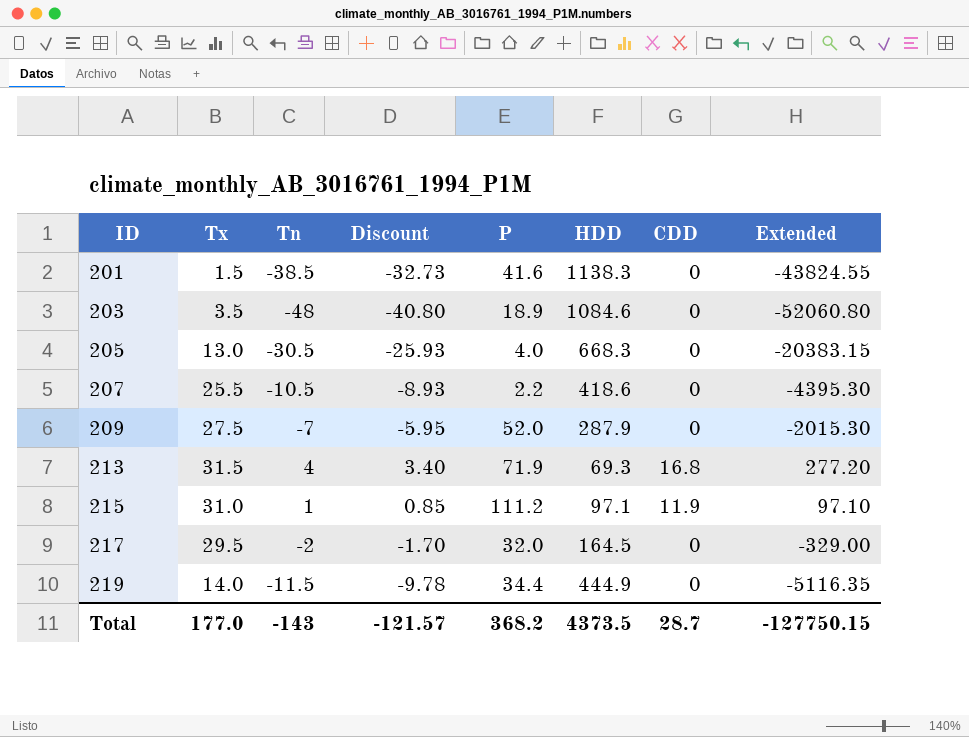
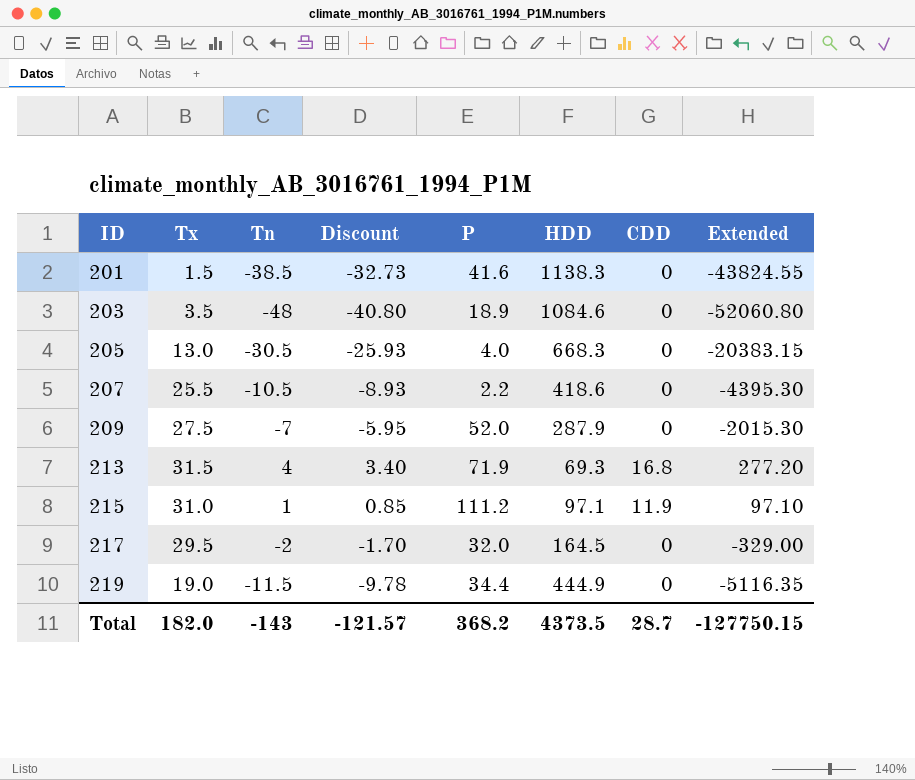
219 | Tx: 14.0 -> 19.0
Total | Tx: 177.0 -> 182.0

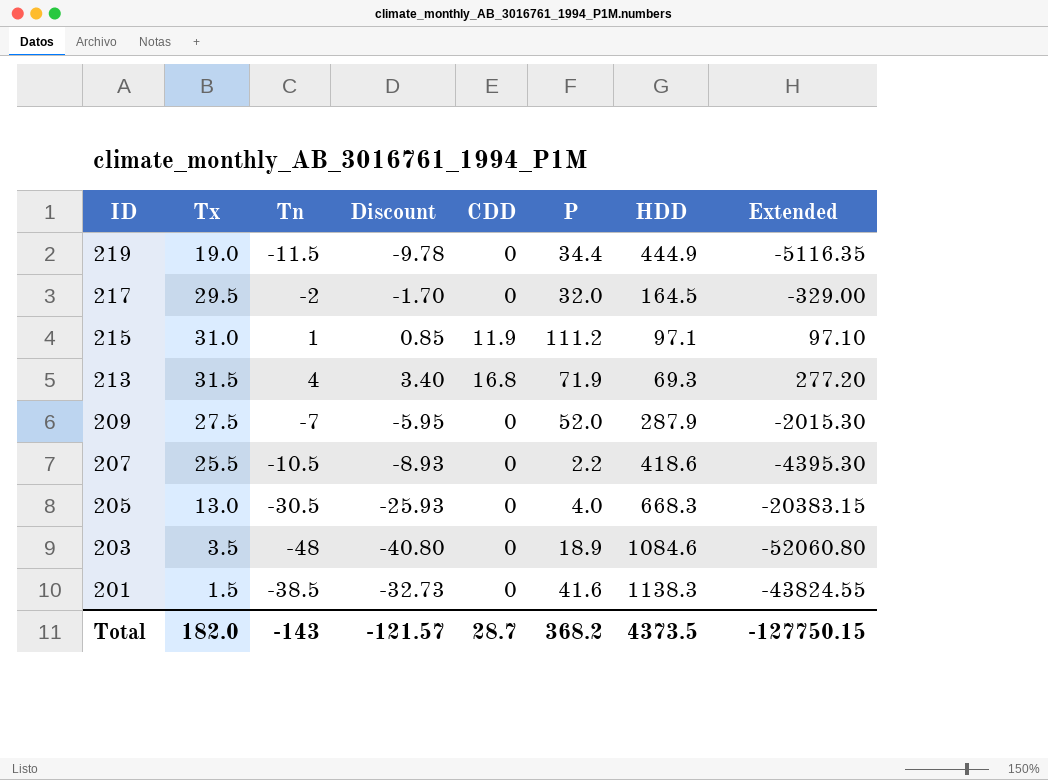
row order: ID ascending -> ID descending
column CDD | position: 7 -> 5

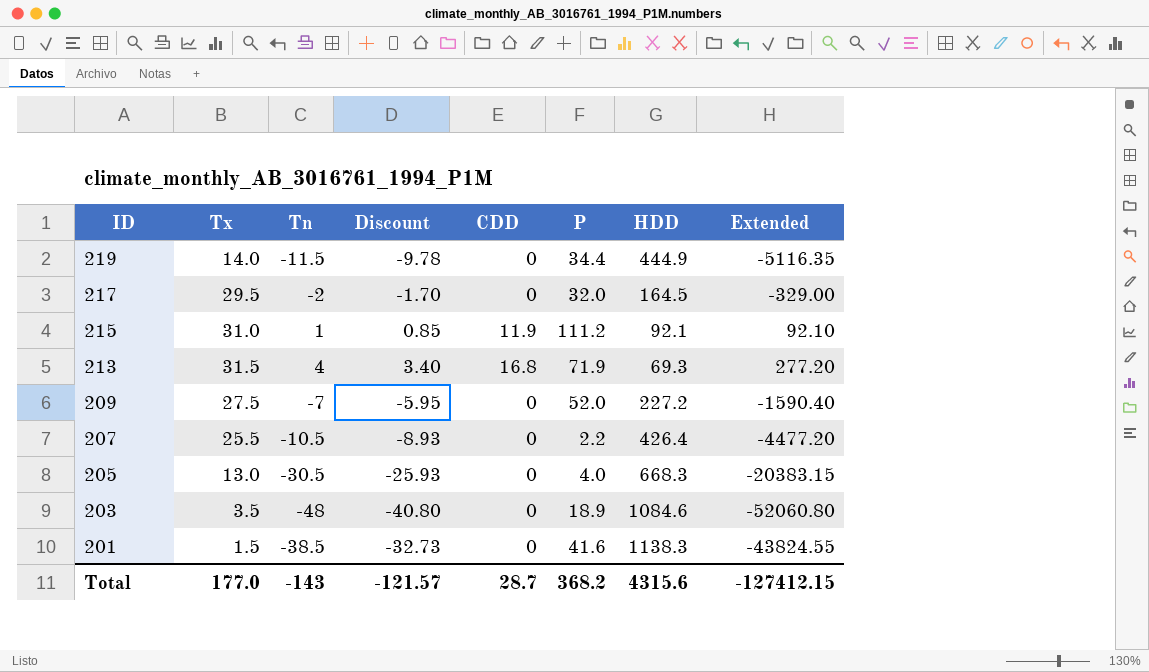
219 | Tx: 19.0 -> 14.0
215 | HDD: 97.1 -> 92.1
215 | Extended: 97.10 -> 92.10
209 | HDD: 287.9 -> 227.2
209 | Extended: -2015.30 -> -1590.40
207 | HDD: 418.6 -> 426.4
207 | Extended: -4395.30 -> -4477.20
Total | Tx: 182.0 -> 177.0
Total | HDD: 4373.5 -> 4315.6
Total | Extended: -127750.15 -> -127412.15

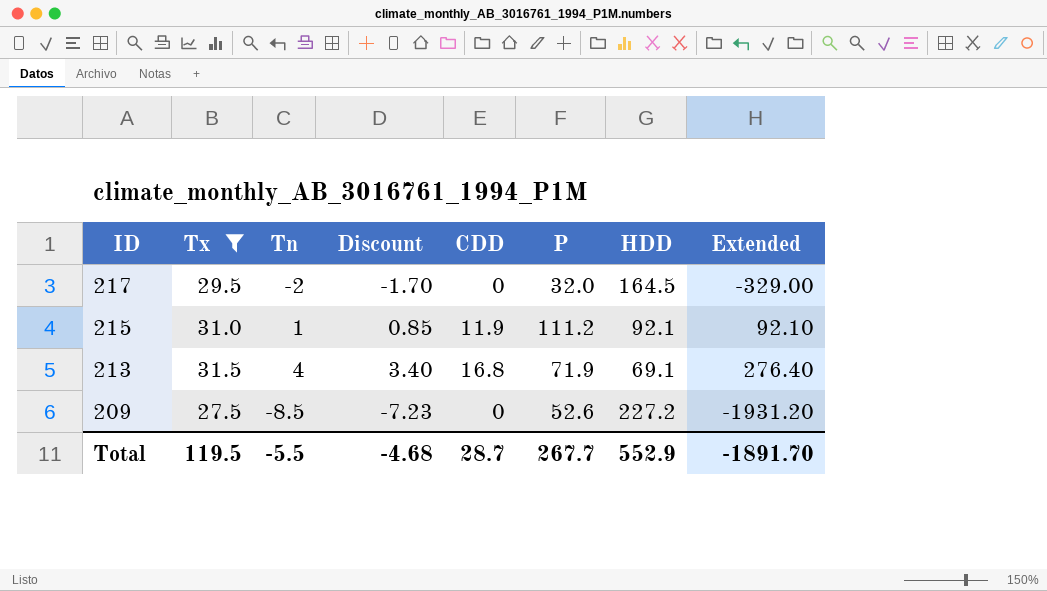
filter: none -> Tx >= 27.5
213 | HDD: 69.3 -> 69.1
213 | Extended: 277.20 -> 276.40
209 | Tn: -7 -> -8.5
209 | Discount: -5.95 -> -7.23
209 | P: 52.0 -> 52.6
209 | Extended: -1590.40 -> -1931.20
Total | Tx: 177.0 -> 119.5
Total | Tn: -143 -> -5.5
Total | Discount: -121.57 -> -4.68
Total | P: 368.2 -> 267.7
Total | HDD: 4315.6 -> 552.9
Total | Extended: -127412.15 -> -1891.70

